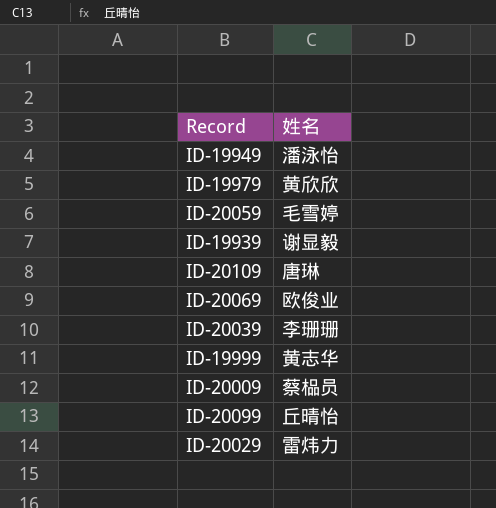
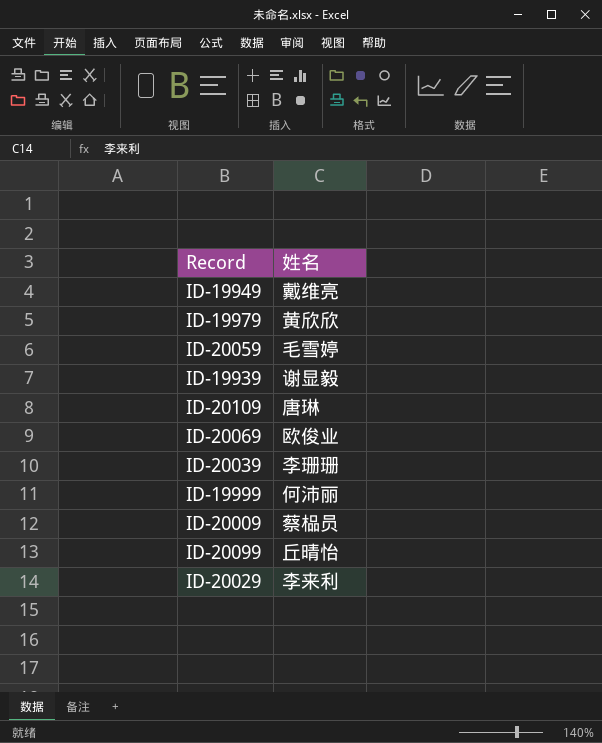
ID-19949 | 姓名: 潘泳怡 -> 戴维亮
ID-19999 | 姓名: 黄志华 -> 何沛丽
ID-20029 | 姓名: 雷炜力 -> 李来利

